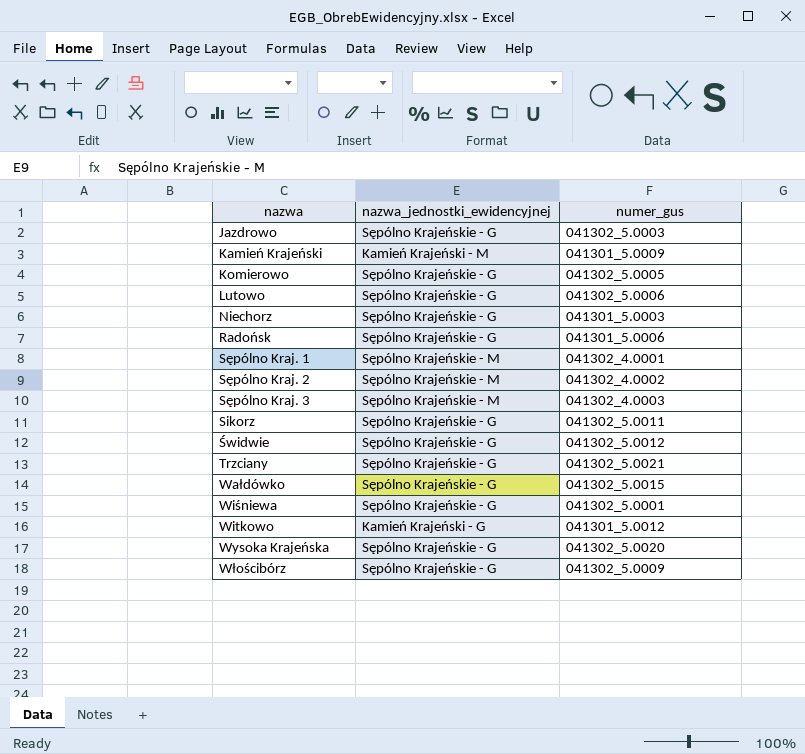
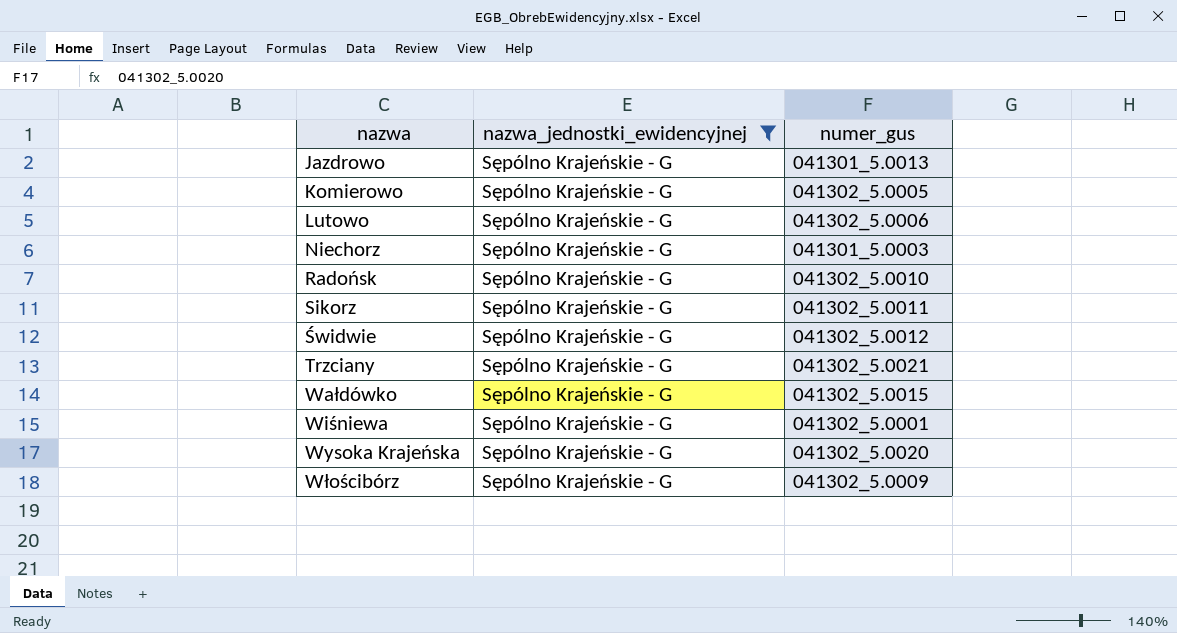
filter: none -> nazwa_jednostki_ewidencyjnej = Sępólno Krajeńskie - G
Jazdrowo | numer_gus: 041302_5.0003 -> 041301_5.0013
Radońsk | numer_gus: 041301_5.0006 -> 041302_5.0010

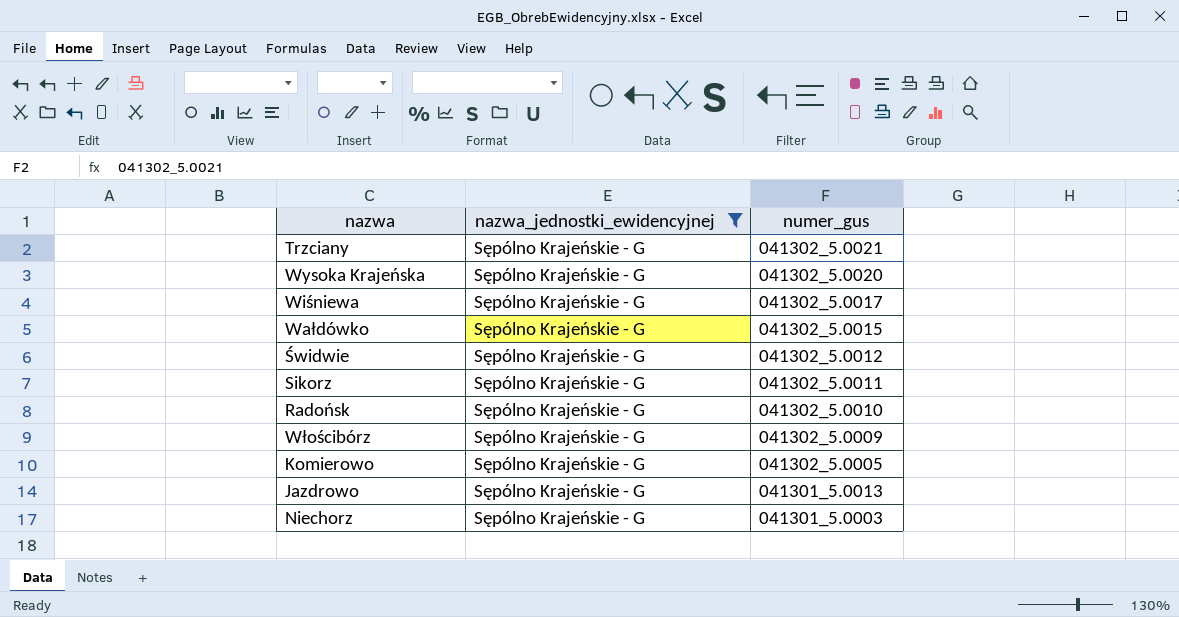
row order: nazwa ascending -> numer_gus descending
row Lutowo: Sępólno Krajeńskie - G | 041302_5.0006 -> none
Wiśniewa | numer_gus: 041302_5.0001 -> 041302_5.0017

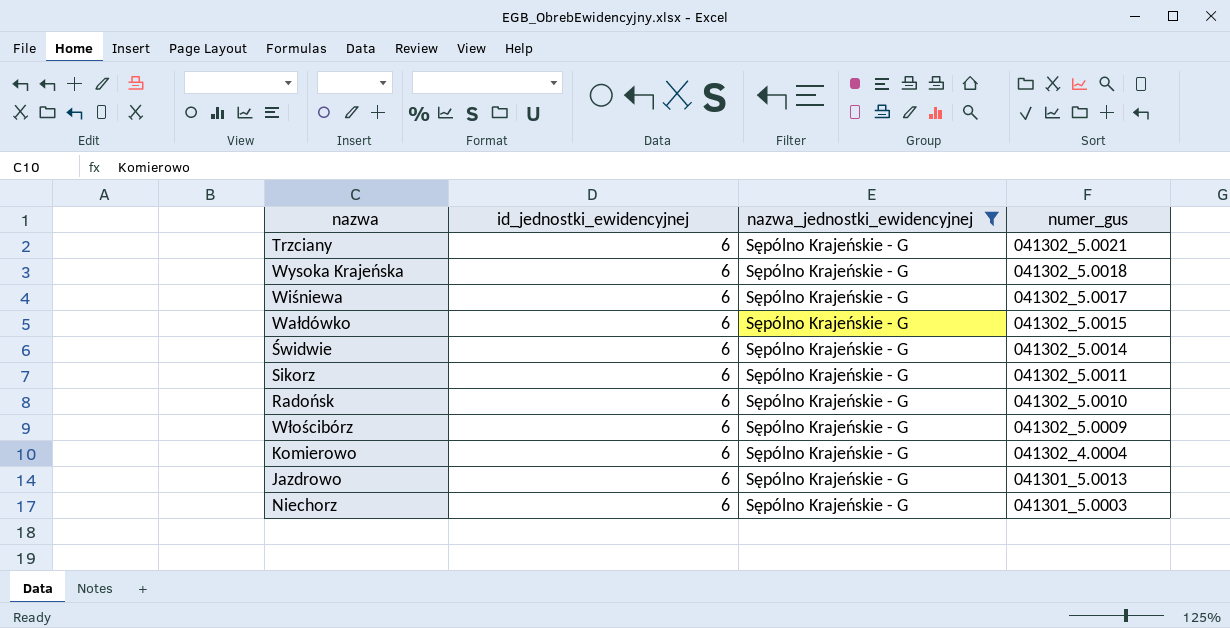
column id_jednostki_ewidencyjnej | position: none -> 2
Wysoka Krajeńska | numer_gus: 041302_5.0020 -> 041302_5.0018
Świdwie | numer_gus: 041302_5.0012 -> 041302_5.0014
Komierowo | numer_gus: 041302_5.0005 -> 041302_4.0004

